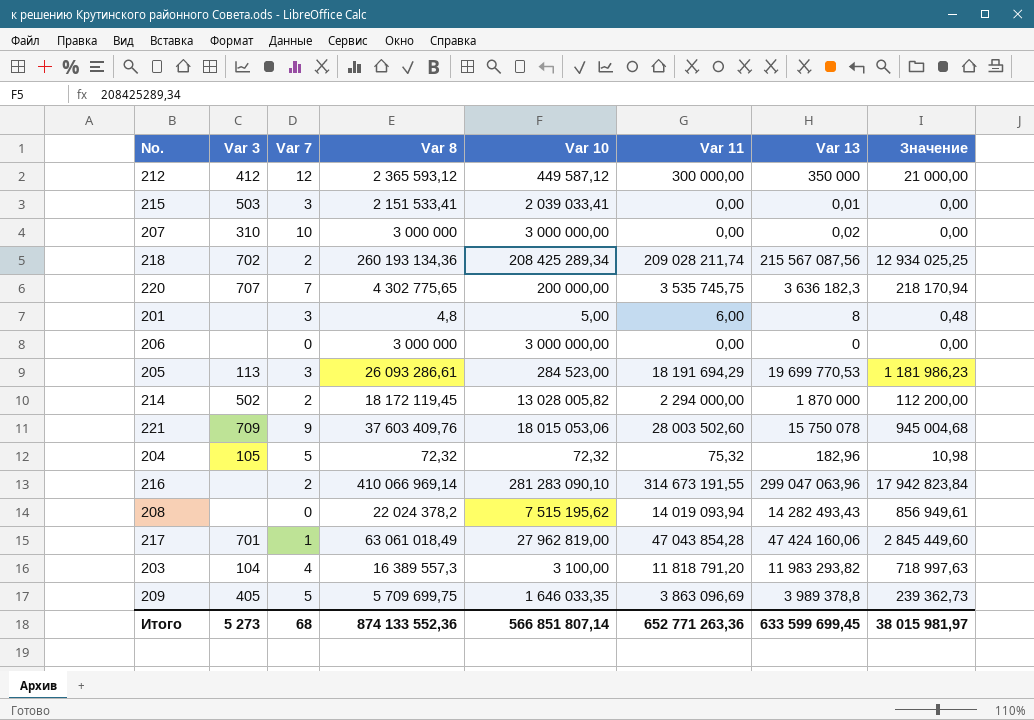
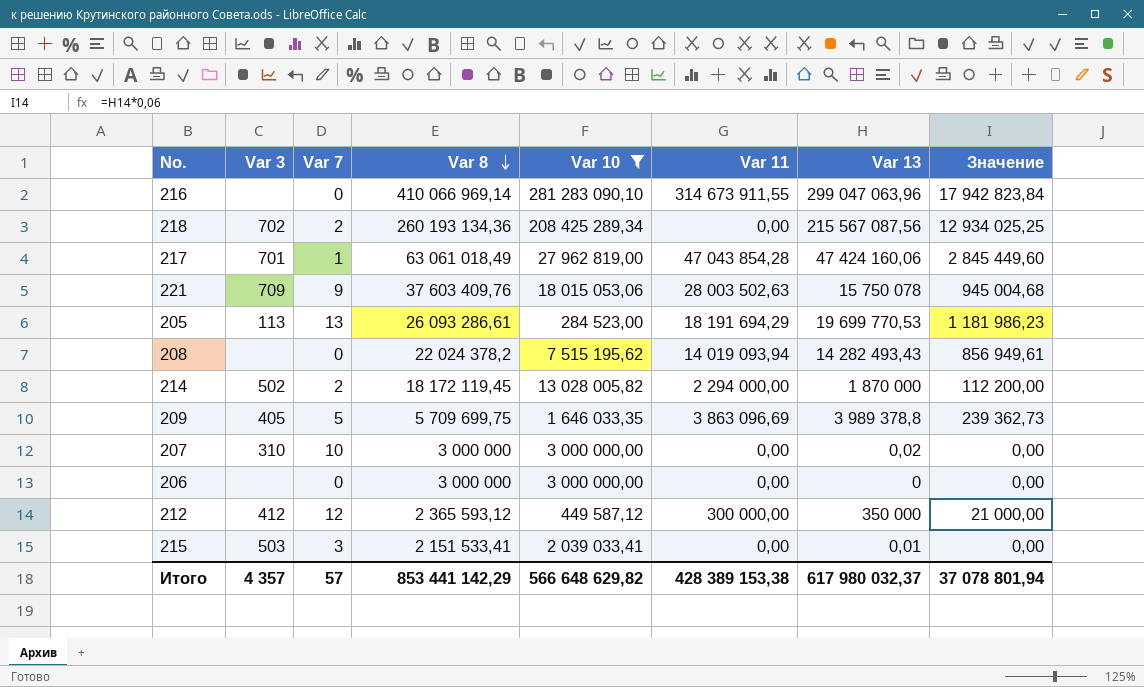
filter: none -> Var 10 >= 284 523,00
row order: none -> Var 8 descending
216 | Var 7: 2 -> 0
216 | Var 11: 314 673 191,55 -> 314 673 911,55
218 | Var 11: 209 028 211,74 -> 0,00
221 | Var 11: 28 003 502,60 -> 28 003 502,63
205 | Var 7: 3 -> 13
Итого | Var 3: 5 273 -> 4 357
Итого | Var 7: 68 -> 57
Итого | Var 8: 874 133 552,36 -> 853 441 142,29
Итого | Var 10: 566 851 807,14 -> 566 648 629,82
Итого | Var 11: 652 771 263,36 -> 428 389 153,38
Итого | Var 13: 633 599 699,45 -> 617 980 032,37
Итого | Значение: 38 015 981,97 -> 37 078 801,94

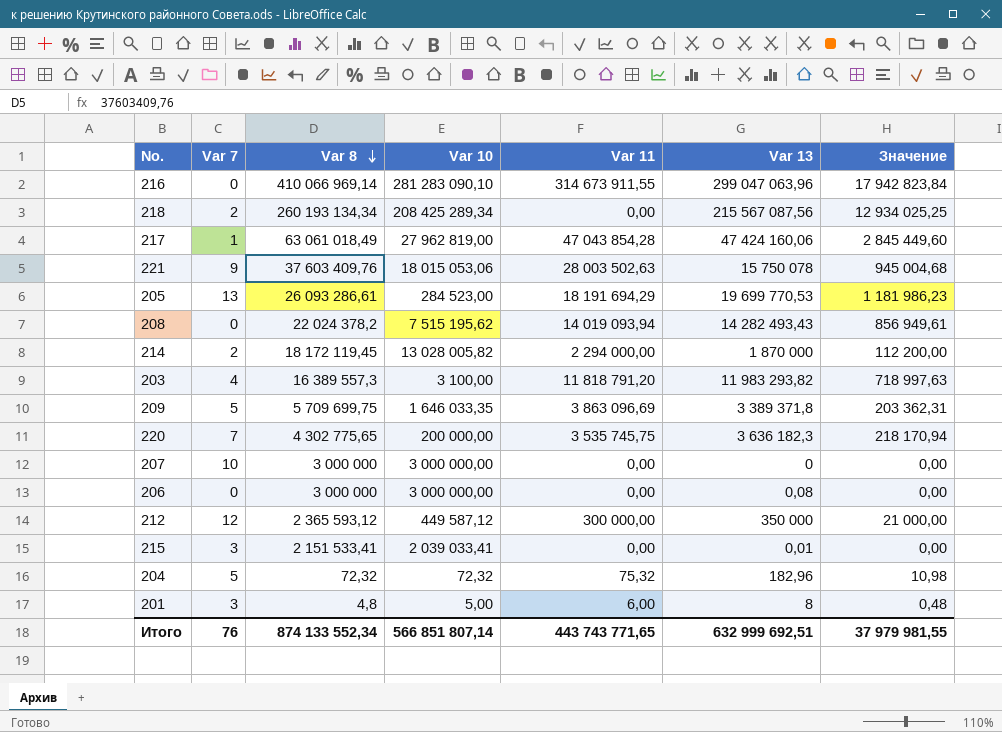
filter: Var 10 >= 284 523,00 -> none
column Var 3 | position: 2 -> none
218 | Var 8: 260 193 134,36 -> 260 193 134,34
209 | Var 13: 3 989 378,8 -> 3 389 371,8
209 | Значение: 239 362,73 -> 203 362,31
207 | Var 13: 0,02 -> 0
206 | Var 13: 0 -> 0,08
Итого | Var 7: 57 -> 76
Итого | Var 8: 853 441 142,29 -> 874 133 552,34
Итого | Var 10: 566 648 629,82 -> 566 851 807,14
Итого | Var 11: 428 389 153,38 -> 443 743 771,65
Итого | Var 13: 617 980 032,37 -> 632 999 692,51
Итого | Значение: 37 078 801,94 -> 37 979 981,55

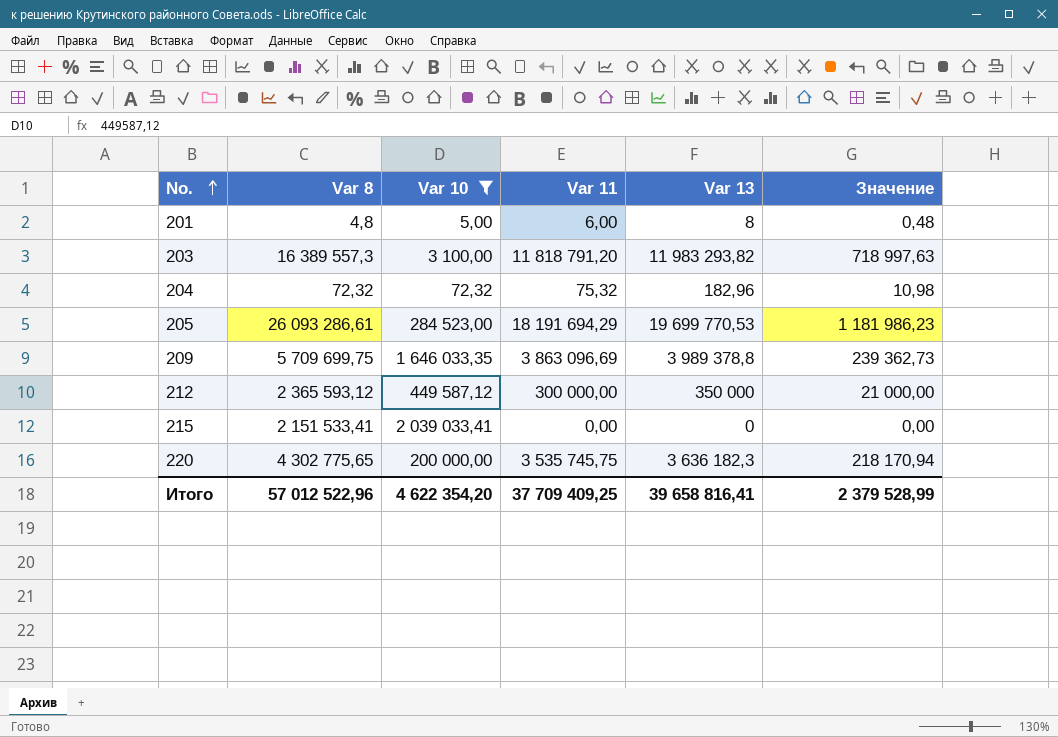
filter: none -> Var 10 <= 2 039 033,41
row order: Var 8 descending -> No. ascending
column Var 7 | position: 2 -> none
209 | Var 13: 3 389 371,8 -> 3 989 378,8
209 | Значение: 203 362,31 -> 239 362,73
215 | Var 13: 0,01 -> 0
Итого | Var 8: 874 133 552,34 -> 57 012 522,96
Итого | Var 10: 566 851 807,14 -> 4 622 354,20
Итого | Var 11: 443 743 771,65 -> 37 709 409,25
Итого | Var 13: 632 999 692,51 -> 39 658 816,41
Итого | Значение: 37 979 981,55 -> 2 379 528,99

